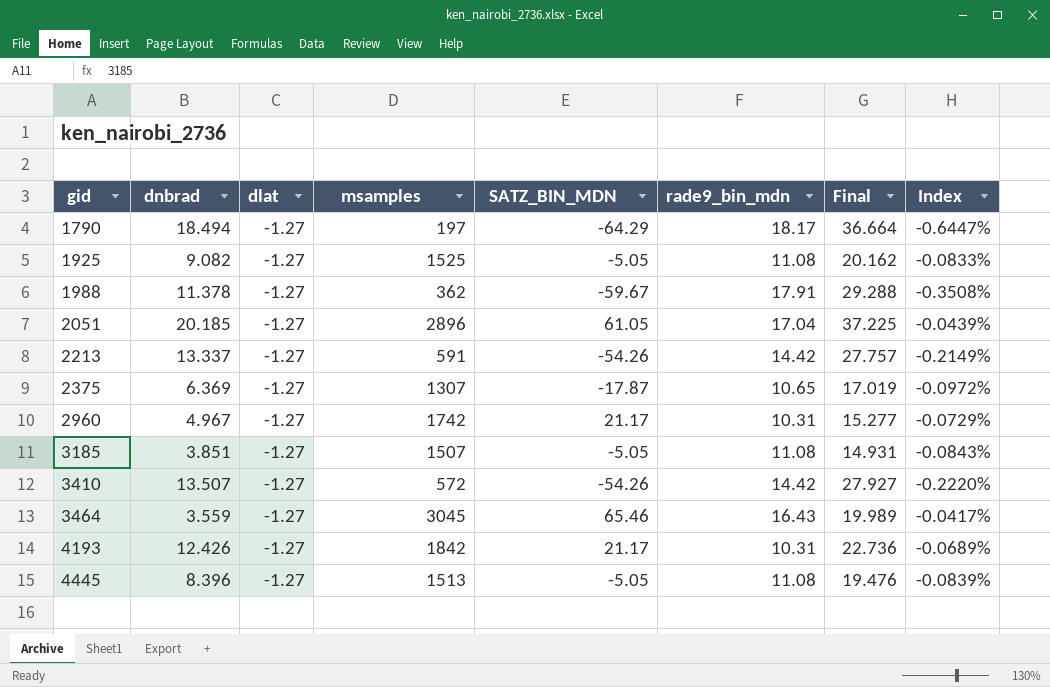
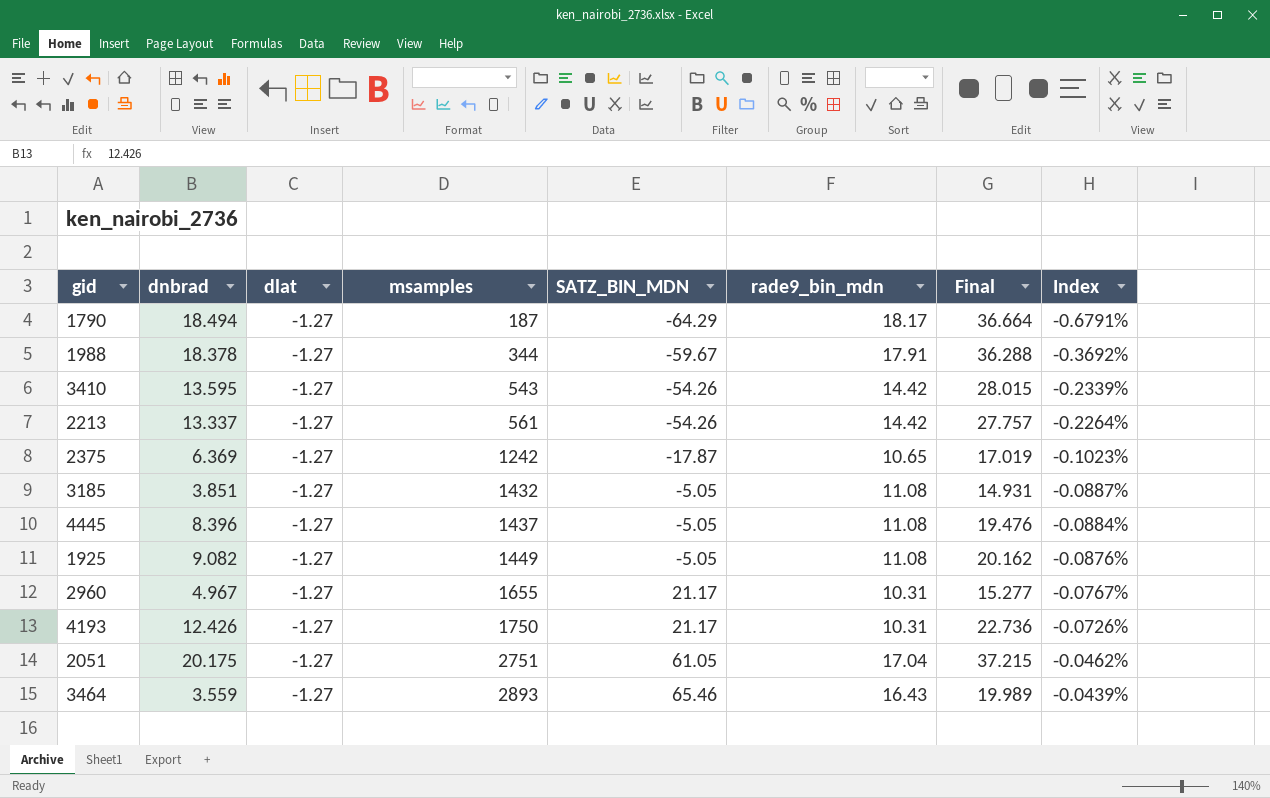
row order: gid ascending -> msamples ascending
1790 | msamples: 197 -> 187
1790 | Index: -0.6447% -> -0.6791%
1988 | dnbrad: 11.378 -> 18.378
1988 | msamples: 362 -> 344
1988 | Final: 29.288 -> 36.288
1988 | Index: -0.3508% -> -0.3692%
3410 | dnbrad: 13.507 -> 13.595
3410 | msamples: 572 -> 543
3410 | Final: 27.927 -> 28.015
3410 | Index: -0.2220% -> -0.2339%
2213 | msamples: 591 -> 561
2213 | Index: -0.2149% -> -0.2264%
2375 | msamples: 1307 -> 1242
2375 | Index: -0.0972% -> -0.1023%
3185 | msamples: 1507 -> 1432
3185 | Index: -0.0843% -> -0.0887%
4445 | msamples: 1513 -> 1437
4445 | Index: -0.0839% -> -0.0884%
1925 | msamples: 1525 -> 1449
1925 | Index: -0.0833% -> -0.0876%
2960 | msamples: 1742 -> 1655
2960 | Index: -0.0729% -> -0.0767%
4193 | msamples: 1842 -> 1750
4193 | Index: -0.0689% -> -0.0726%
2051 | dnbrad: 20.185 -> 20.175
2051 | msamples: 2896 -> 2751
2051 | Final: 37.225 -> 37.215
2051 | Index: -0.0439% -> -0.0462%
3464 | msamples: 3045 -> 2893
3464 | Index: -0.0417% -> -0.0439%

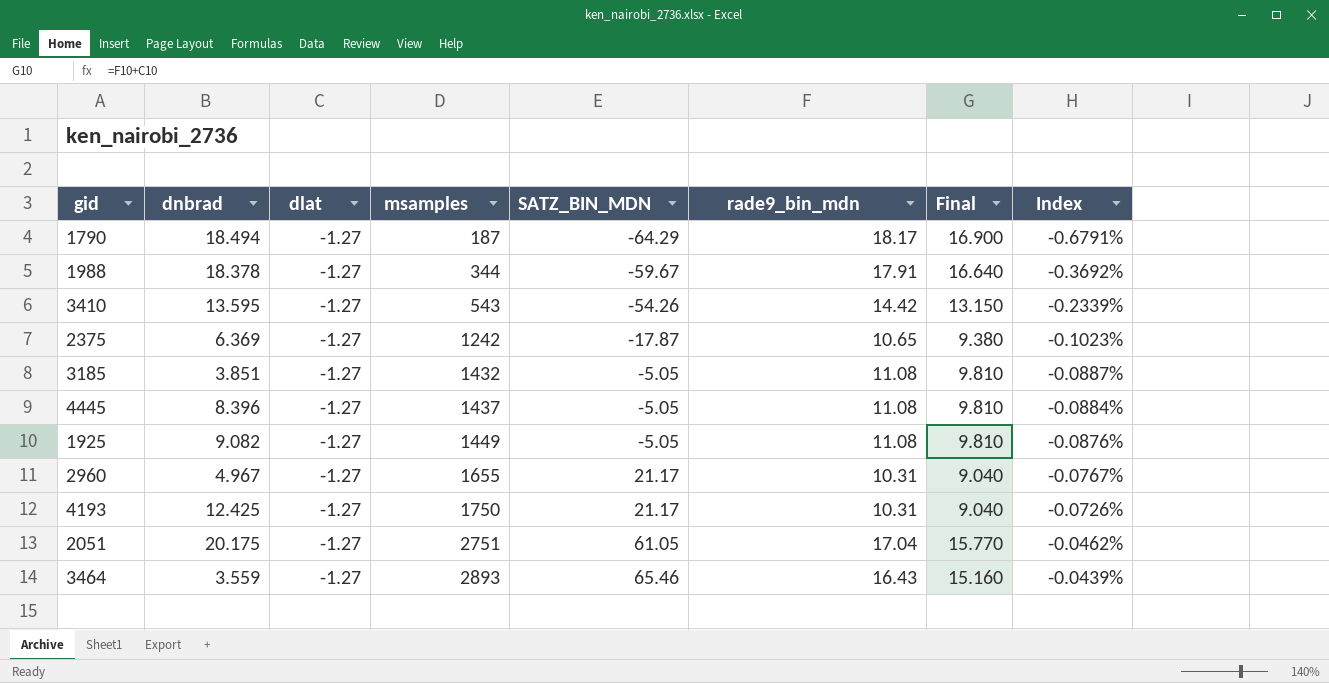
column Final | formula: [dnbrad] + [rade9_bin_mdn] -> [dlat] + [rade9_bin_mdn]
row 2213: 13.337 | -1.27 | 561 | -54.26 | 14.42 | 27.757 | -0.2264% -> none
4193 | dnbrad: 12.426 -> 12.425

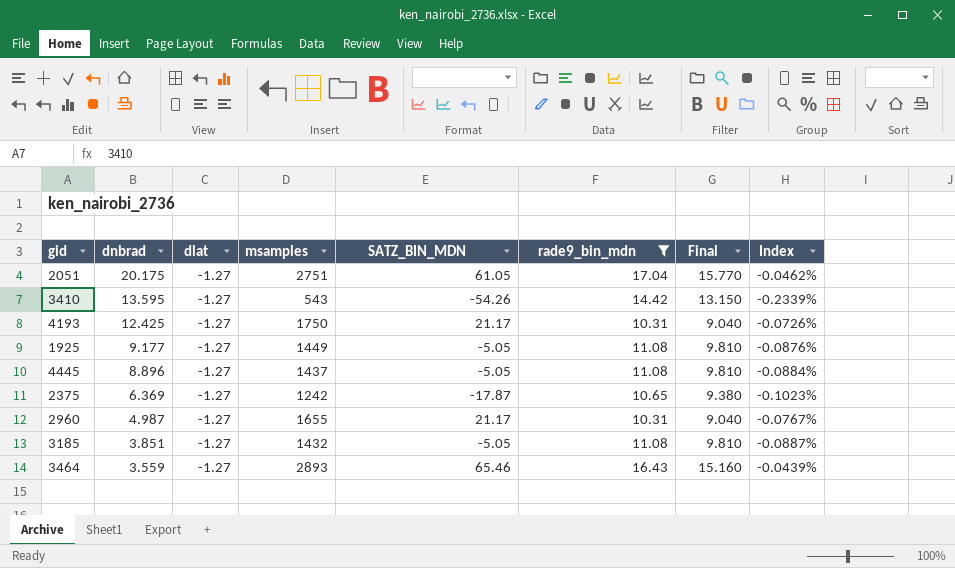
filter: none -> rade9_bin_mdn <= 17.04
row order: msamples ascending -> dnbrad descending
1925 | dnbrad: 9.082 -> 9.177
4445 | dnbrad: 8.396 -> 8.896
2960 | dnbrad: 4.967 -> 4.987

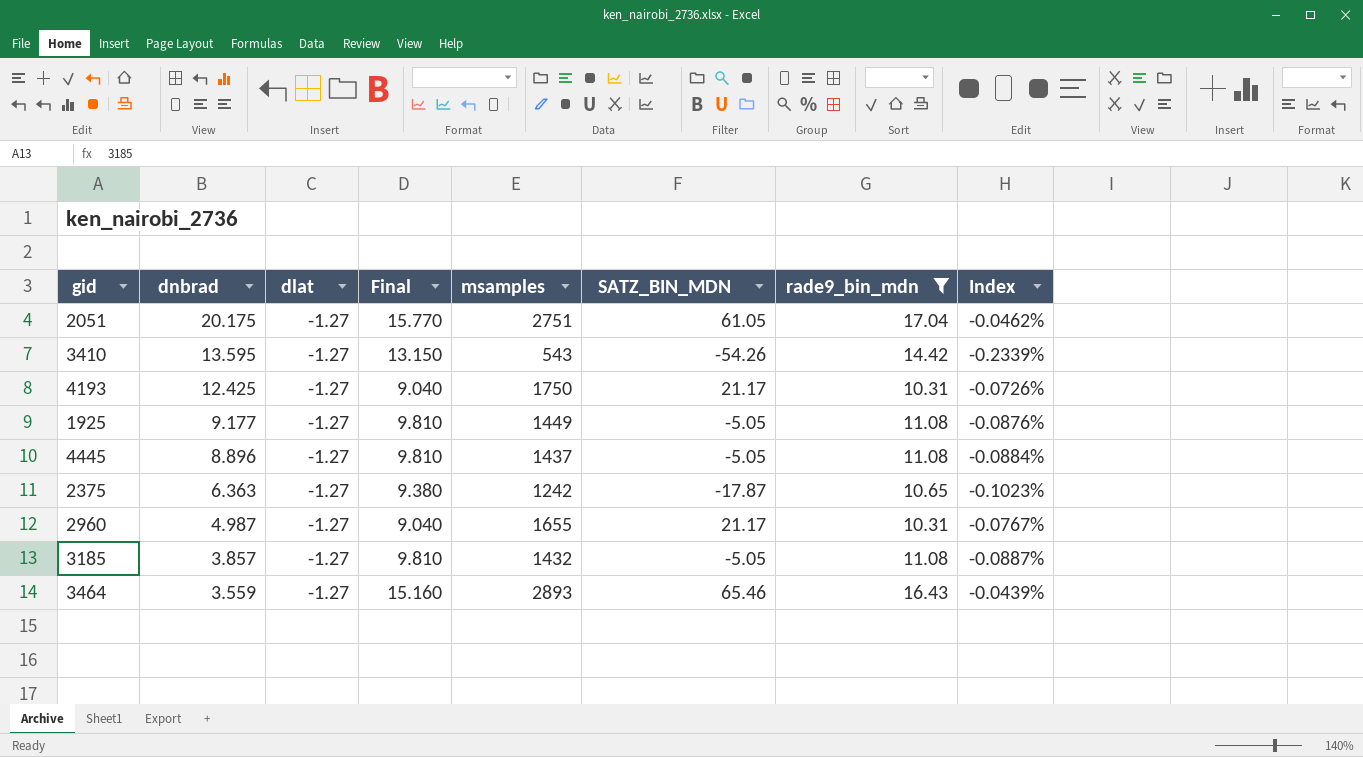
column Final | position: 7 -> 4
2375 | dnbrad: 6.369 -> 6.363
3185 | dnbrad: 3.851 -> 3.857

